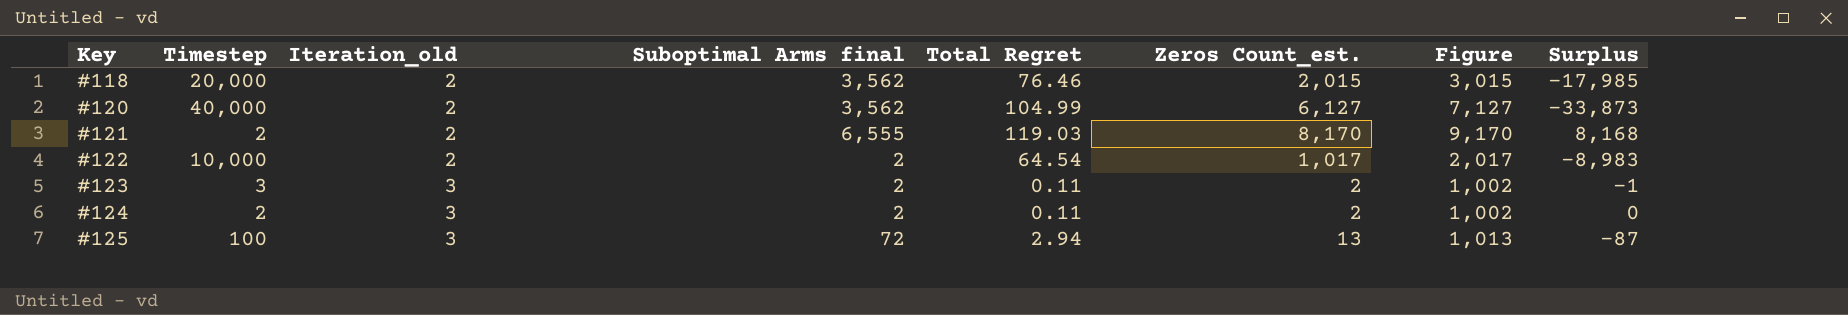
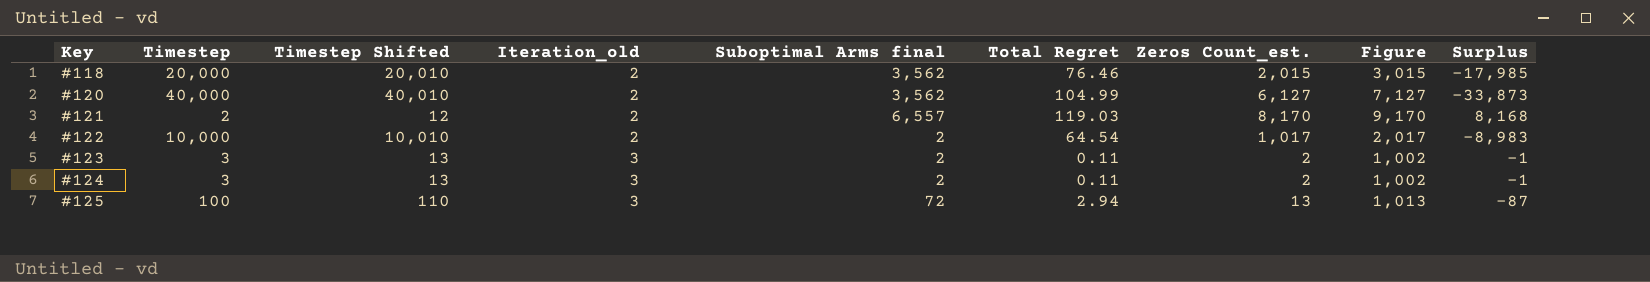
column Timestep Shifted | formula: none -> [Timestep] + 10
#121 | Suboptimal Arms final: 6,555 -> 6,557
#124 | Timestep: 2 -> 3
#124 | Surplus: 0 -> -1

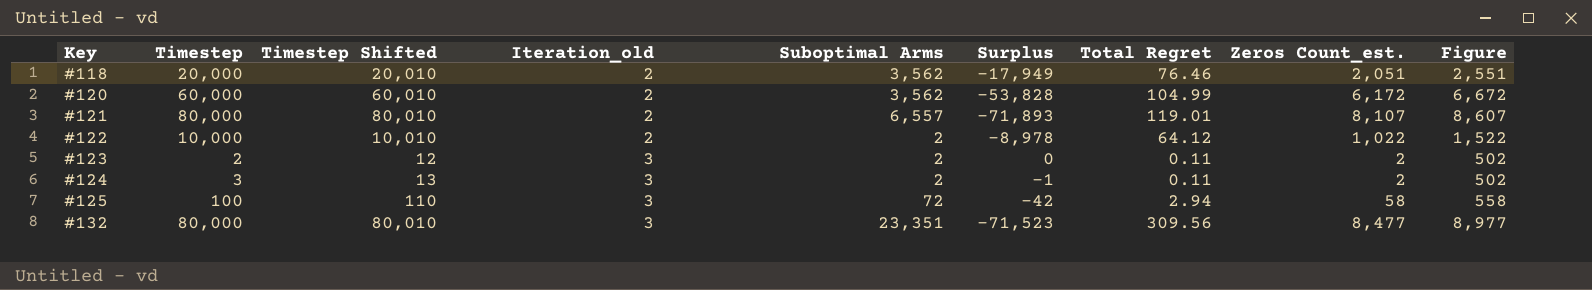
column name: Suboptimal Arms final -> Suboptimal Arms
column Surplus | position: 9 -> 6
column Figure | formula: [Zeros Count_est.] + 1000 -> [Zeros Count_est.] + 500
#118 | Surplus: -17,985 -> -17,949
#118 | Zeros Count_est.: 2,015 -> 2,051
#120 | Timestep: 40,000 -> 60,000
#120 | Timestep Shifted: 40,010 -> 60,010
#120 | Surplus: -33,873 -> -53,828
#120 | Zeros Count_est.: 6,127 -> 6,172
#121 | Timestep: 2 -> 80,000
#121 | Timestep Shifted: 12 -> 80,010
#121 | Surplus: 8,168 -> -71,893
#121 | Total Regret: 119.03 -> 119.01
#121 | Zeros Count_est.: 8,170 -> 8,107
#122 | Surplus: -8,983 -> -8,978
#122 | Total Regret: 64.54 -> 64.12
#122 | Zeros Count_est.: 1,017 -> 1,022
#123 | Timestep: 3 -> 2
#123 | Timestep Shifted: 13 -> 12
#123 | Surplus: -1 -> 0
#125 | Surplus: -87 -> -42
#125 | Zeros Count_est.: 13 -> 58
row #132: none -> 80,000 | 80,010 | 3 | 23,351 | -71,523 | 309.56 | 8,477 | 8,977

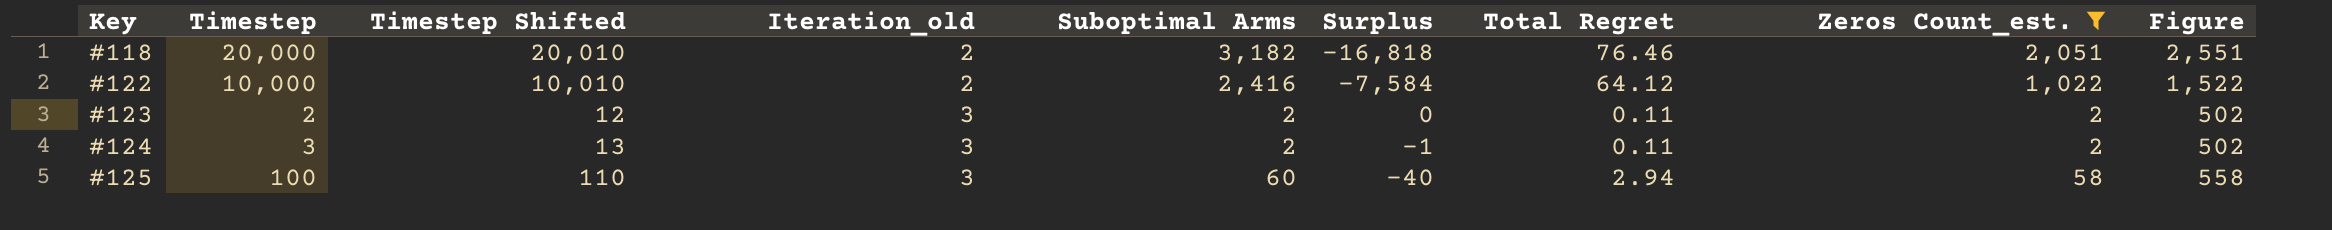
filter: none -> Zeros Count_est. <= 2,051
column Surplus | formula: [Zeros Count_est.] - [Timestep] -> [Suboptimal Arms] - [Timestep]
#118 | Suboptimal Arms: 3,562 -> 3,182
#122 | Suboptimal Arms: 2 -> 2,416
#125 | Suboptimal Arms: 72 -> 60

